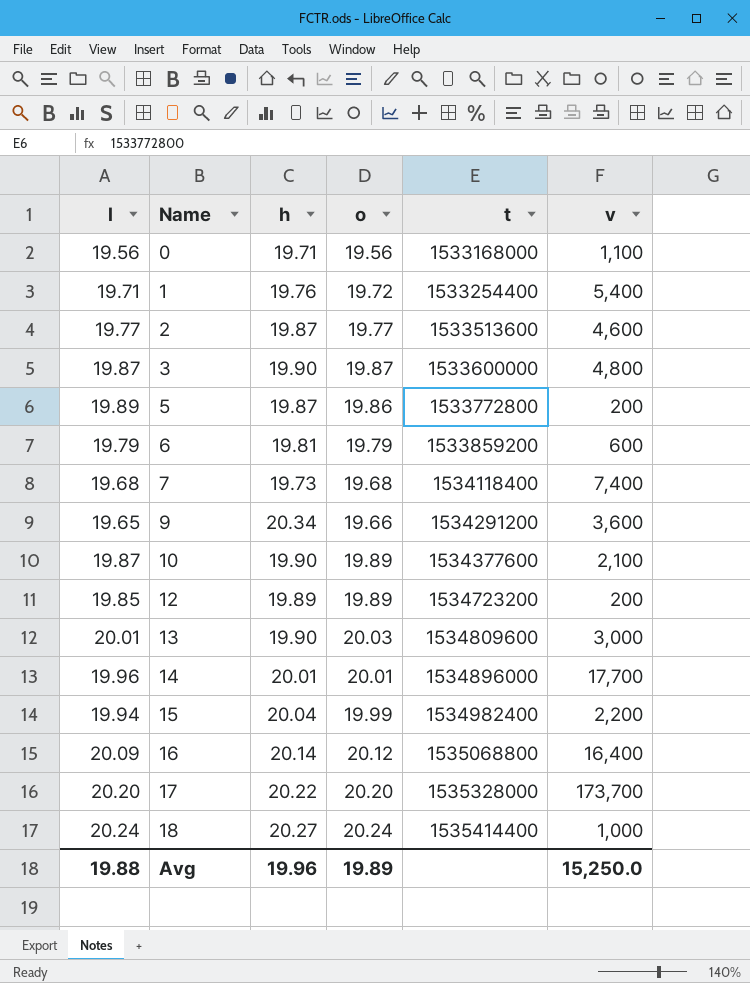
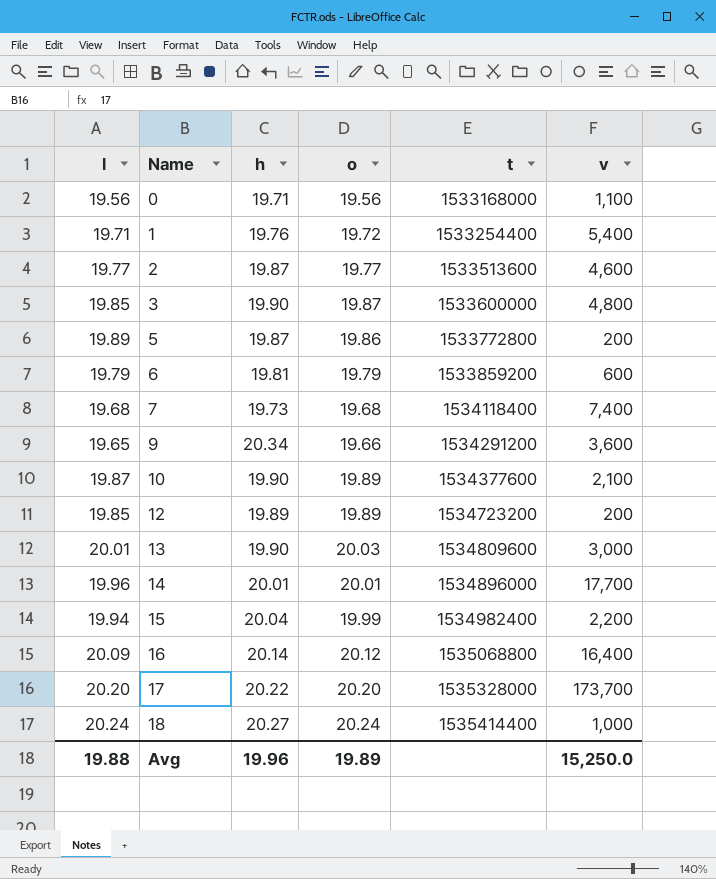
3 | l: 19.87 -> 19.85

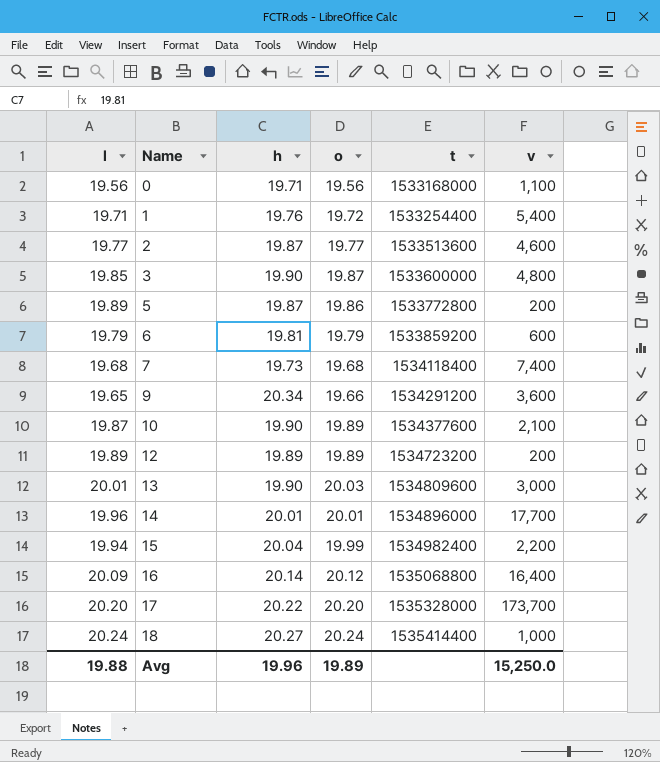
12 | l: 19.85 -> 19.89

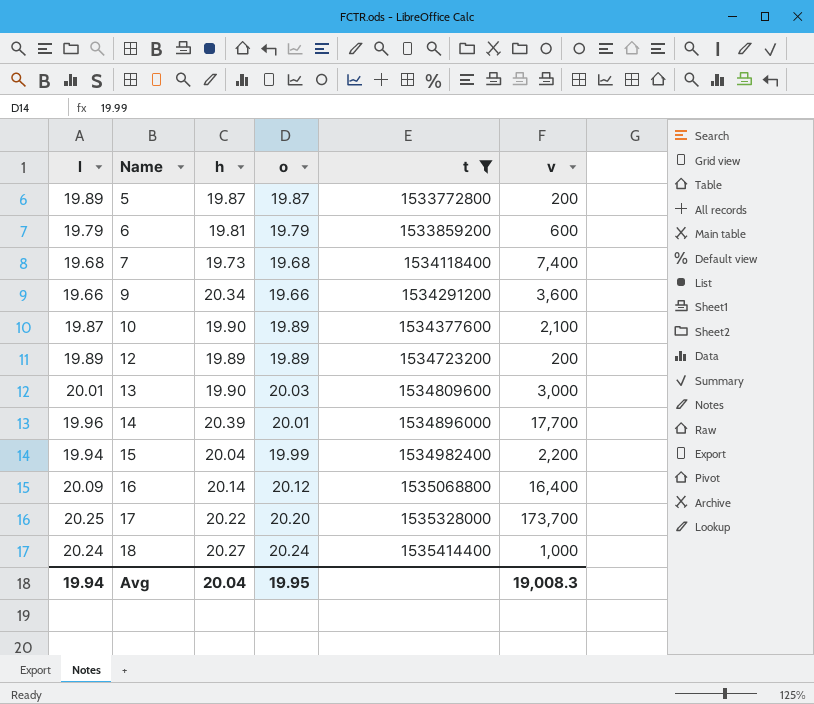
filter: none -> t >= 1533772800
5 | o: 19.86 -> 19.87
9 | l: 19.65 -> 19.66
14 | h: 20.01 -> 20.39
17 | l: 20.20 -> 20.25
Avg | l: 19.88 -> 19.94
Avg | h: 19.96 -> 20.04
Avg | o: 19.89 -> 19.95
Avg | v: 15,250.0 -> 19,008.3

